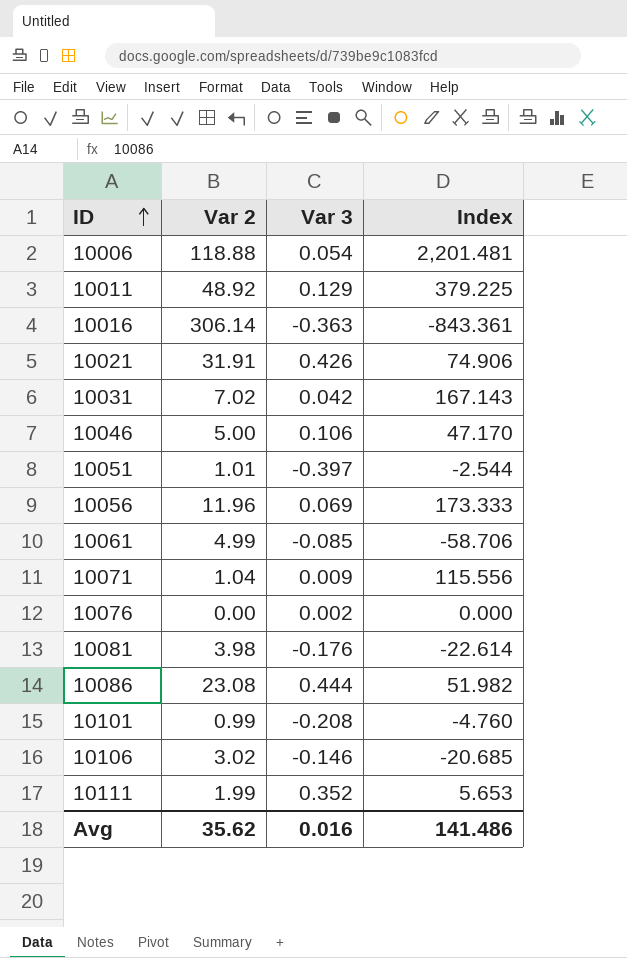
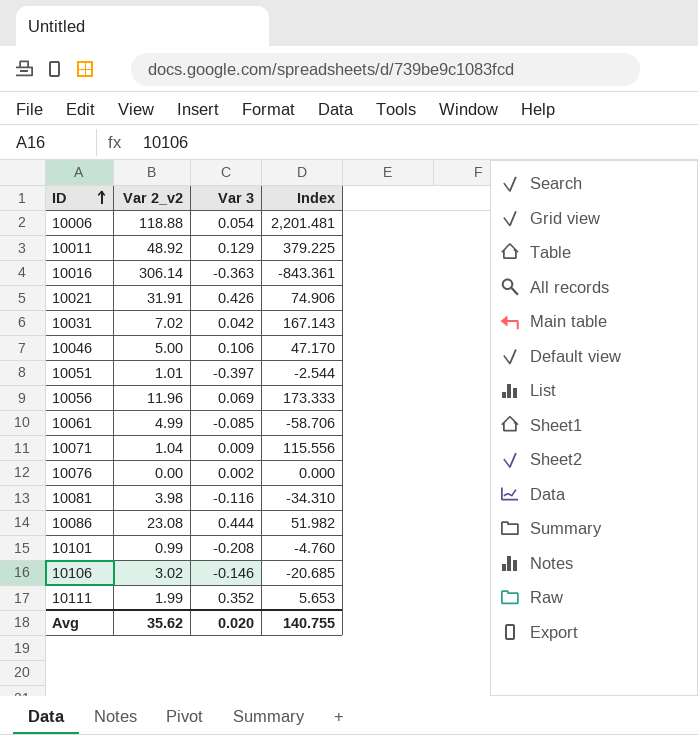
column name: Var 2 -> Var 2_v2
10081 | Var 3: -0.176 -> -0.116
10081 | Index: -22.614 -> -34.310
Avg | Var 3: 0.016 -> 0.020
Avg | Index: 141.486 -> 140.755

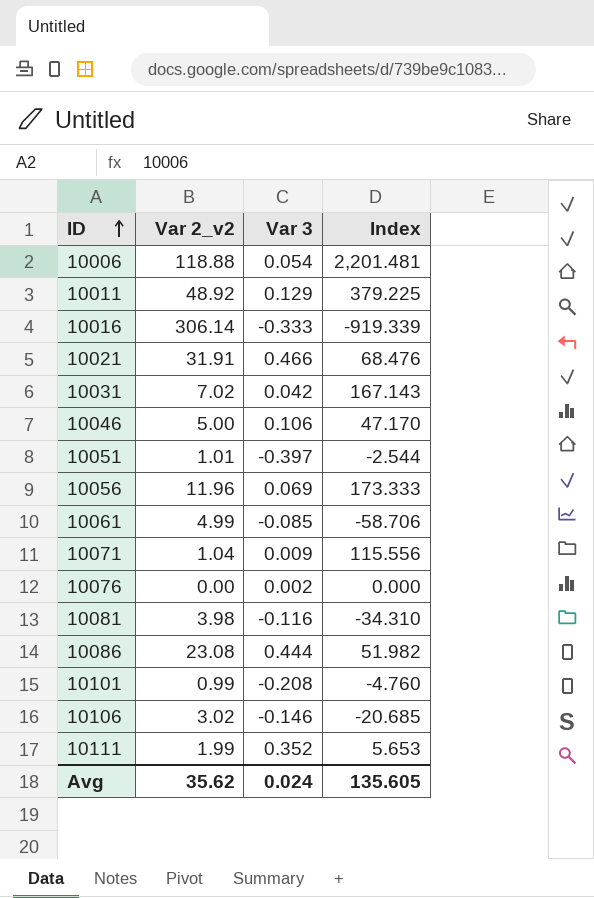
10016 | Var 3: -0.363 -> -0.333
10016 | Index: -843.361 -> -919.339
10021 | Var 3: 0.426 -> 0.466
10021 | Index: 74.906 -> 68.476
Avg | Var 3: 0.020 -> 0.024
Avg | Index: 140.755 -> 135.605

